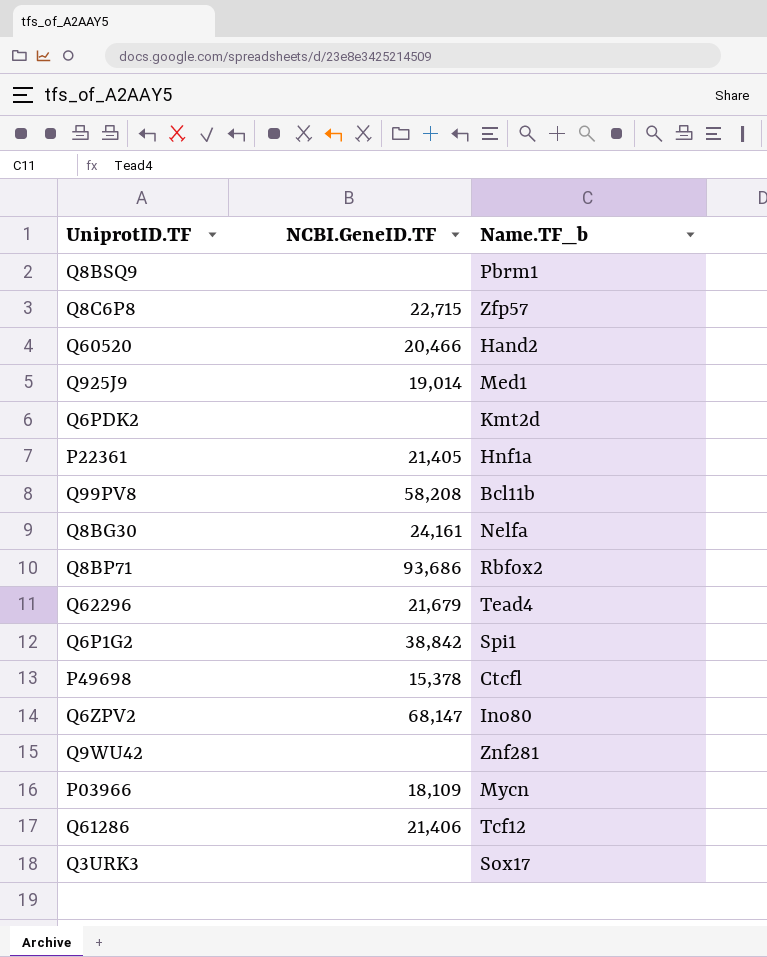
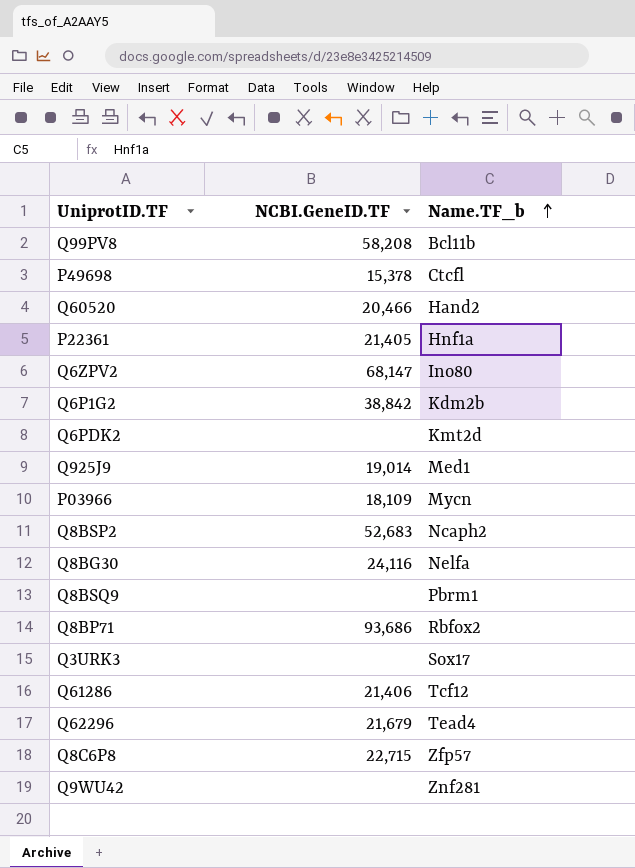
row order: none -> Name.TF_b ascending
Q6P1G2 | Name.TF_b: Spi1 -> Kdm2b
row Q8BSP2: none -> 52,683 | Ncaph2
Q8BG30 | NCBI.GeneID.TF: 24,161 -> 24,116

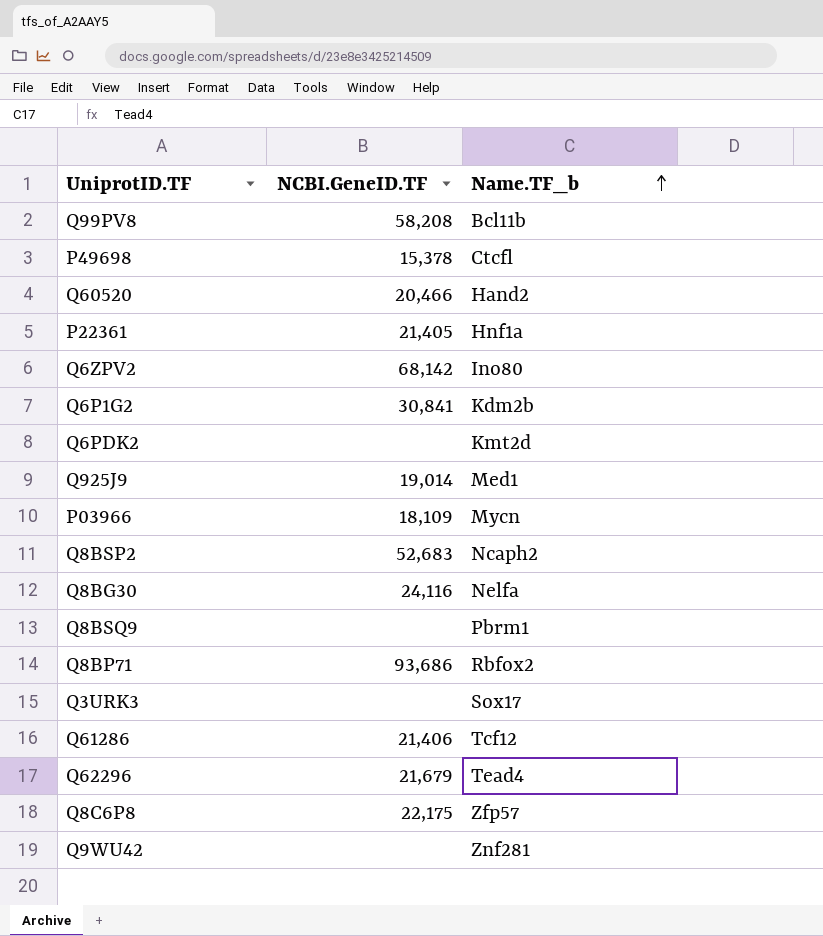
Q6ZPV2 | NCBI.GeneID.TF: 68,147 -> 68,142
Q6P1G2 | NCBI.GeneID.TF: 38,842 -> 30,841
Q8C6P8 | NCBI.GeneID.TF: 22,715 -> 22,175

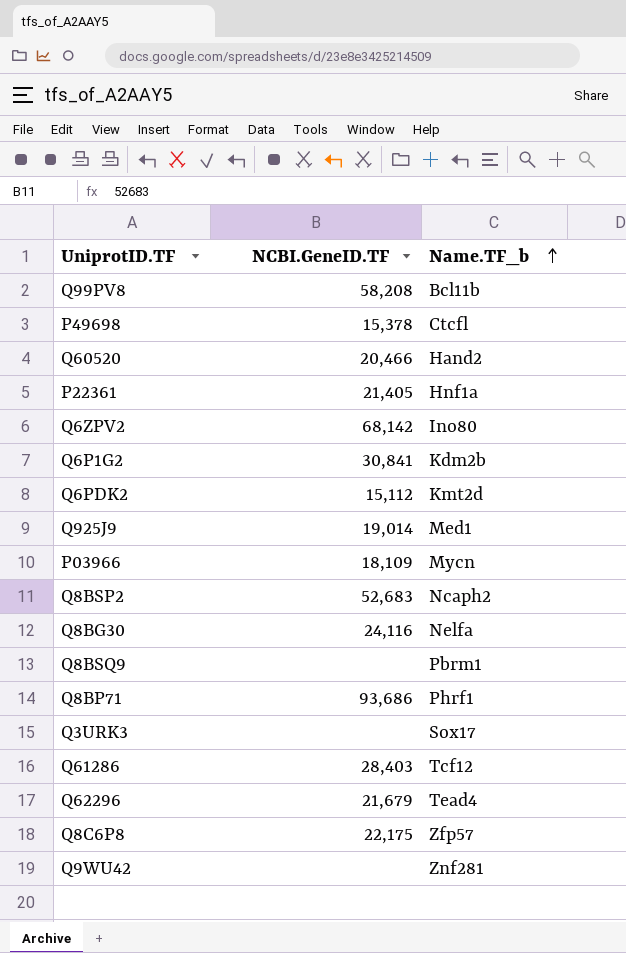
Q6PDK2 | NCBI.GeneID.TF: none -> 15,112
Q8BP71 | Name.TF_b: Rbfox2 -> Phrf1
Q61286 | NCBI.GeneID.TF: 21,406 -> 28,403

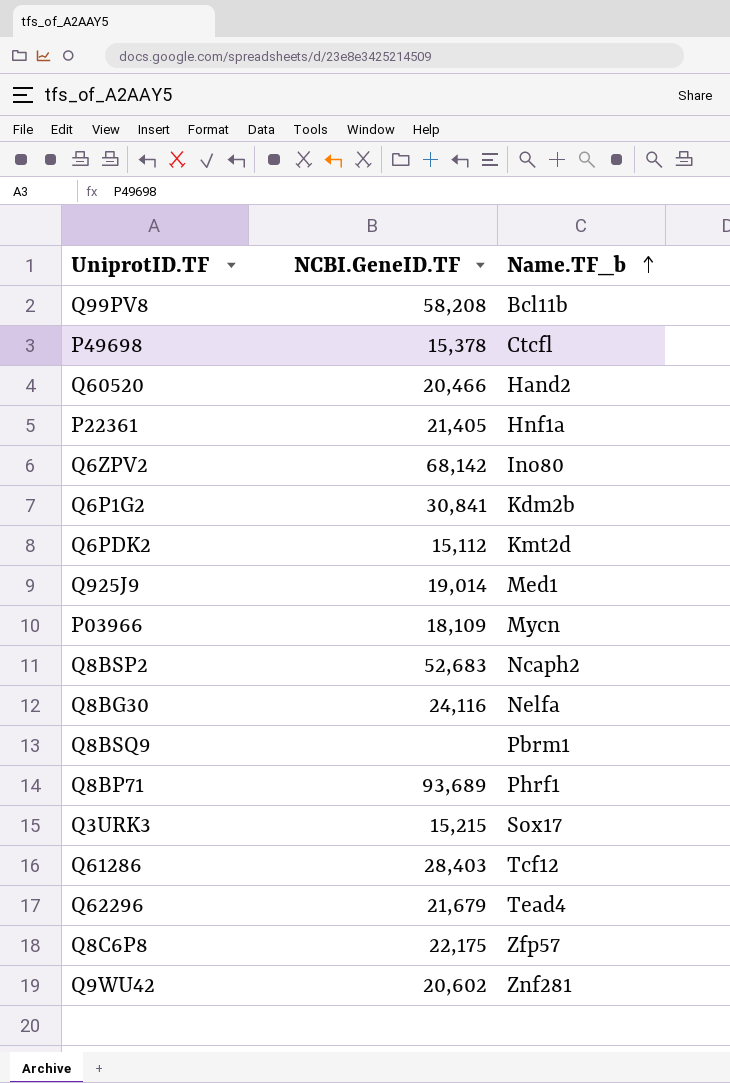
Q8BP71 | NCBI.GeneID.TF: 93,686 -> 93,689
Q3URK3 | NCBI.GeneID.TF: none -> 15,215
Q9WU42 | NCBI.GeneID.TF: none -> 20,602

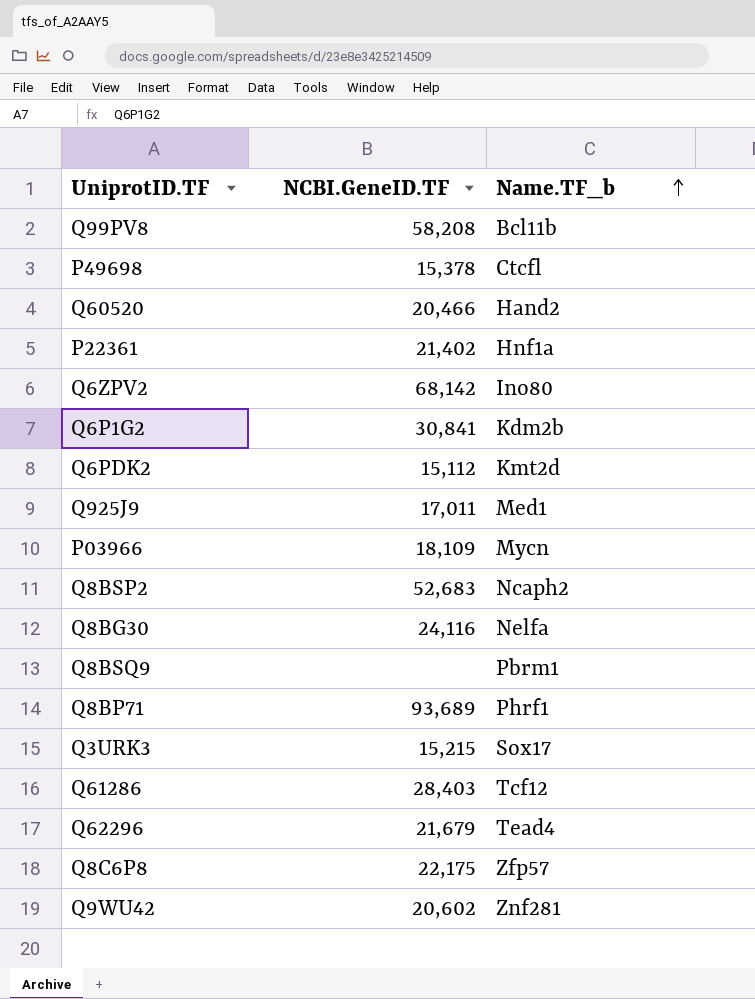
P22361 | NCBI.GeneID.TF: 21,405 -> 21,402
Q925J9 | NCBI.GeneID.TF: 19,014 -> 17,011

